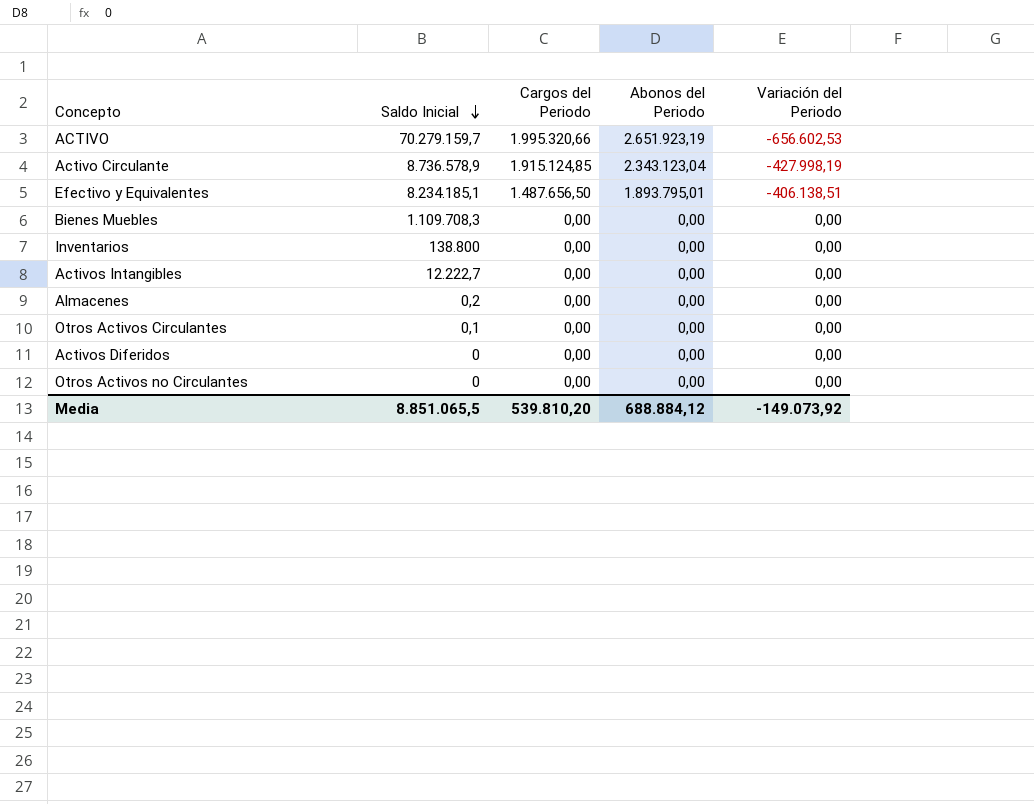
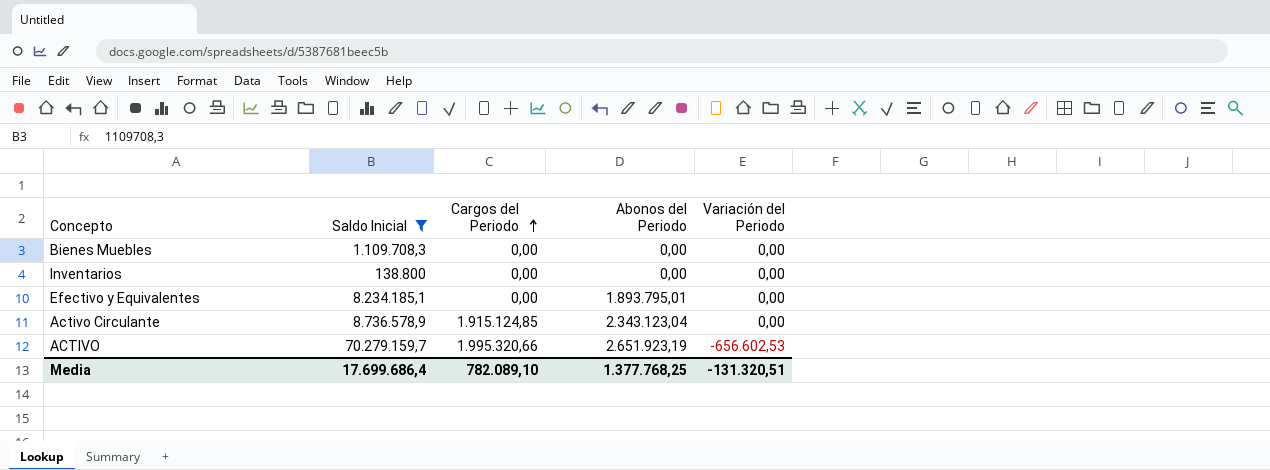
filter: none -> Saldo Inicial >= 138.800
row order: Saldo Inicial descending -> Cargos del Periodo ascending
Efectivo y Equivalentes | Cargos del Periodo: 1.487.656,50 -> 0,00
Efectivo y Equivalentes | Variación del Periodo: -406.138,51 -> 0,00
Activo Circulante | Variación del Periodo: -427.998,19 -> 0,00
Media | Saldo Inicial: 8.851.065,5 -> 17.699.686,4
Media | Cargos del Periodo: 539.810,20 -> 782.089,10
Media | Abonos del Periodo: 688.884,12 -> 1.377.768,25
Media | Variación del Periodo: -149.073,92 -> -131.320,51

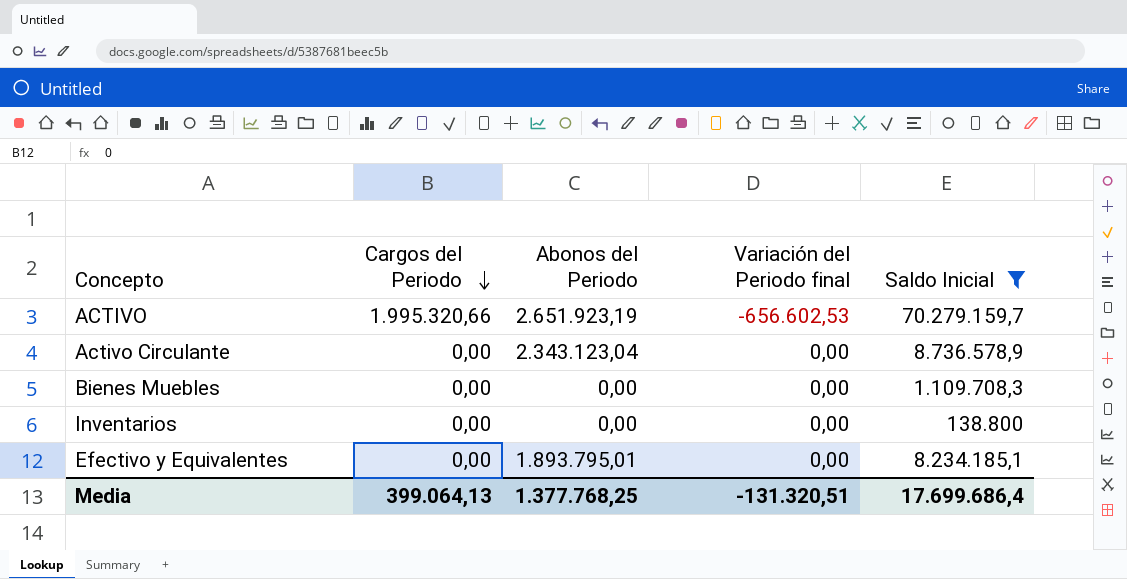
row order: Cargos del Periodo ascending -> Cargos del Periodo descending
column name: Variación del Periodo -> Variación del Periodo final
column Saldo Inicial | position: 2 -> 5
Activo Circulante | Cargos del Periodo: 1.915.124,85 -> 0,00
Media | Cargos del Periodo: 782.089,10 -> 399.064,13

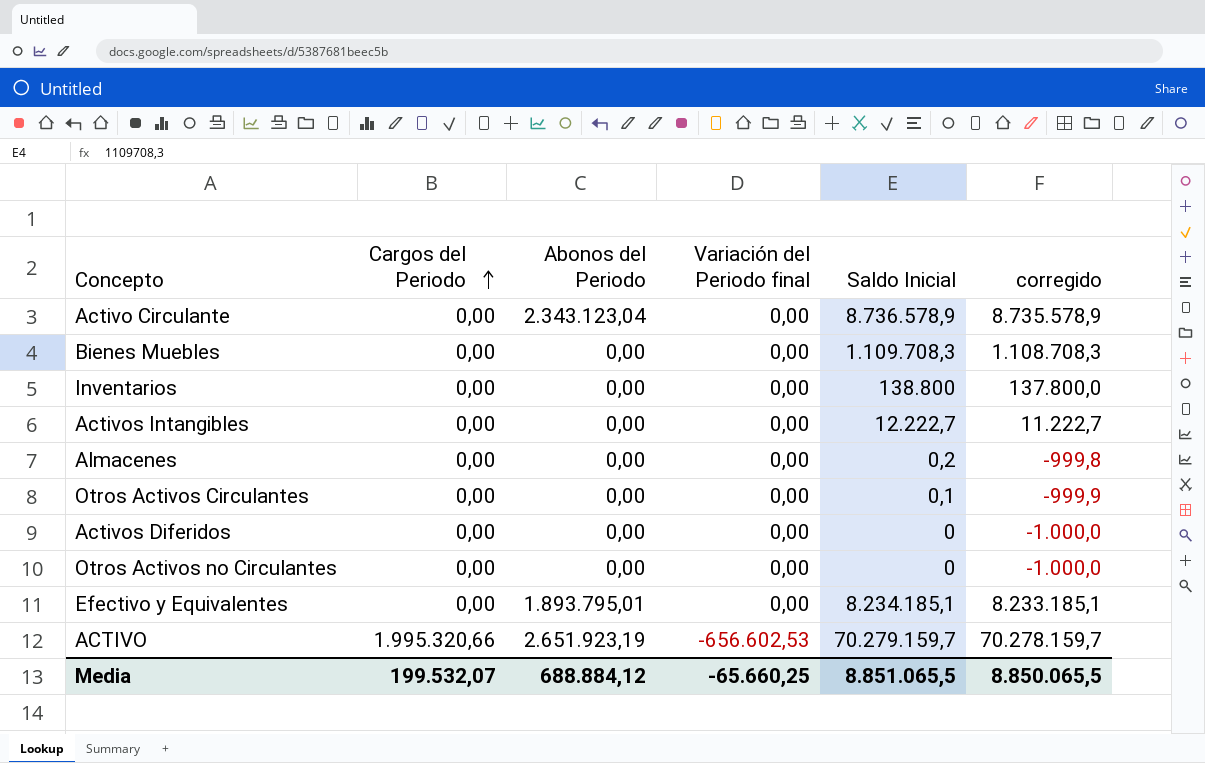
filter: Saldo Inicial >= 138.800 -> none
row order: Cargos del Periodo descending -> Cargos del Periodo ascending
column corregido | formula: none -> [Saldo Inicial] - 1000
Media | Cargos del Periodo: 399.064,13 -> 199.532,07
Media | Abonos del Periodo: 1.377.768,25 -> 688.884,12
Media | Variación del Periodo final: -131.320,51 -> -65.660,25
Media | Saldo Inicial: 17.699.686,4 -> 8.851.065,5

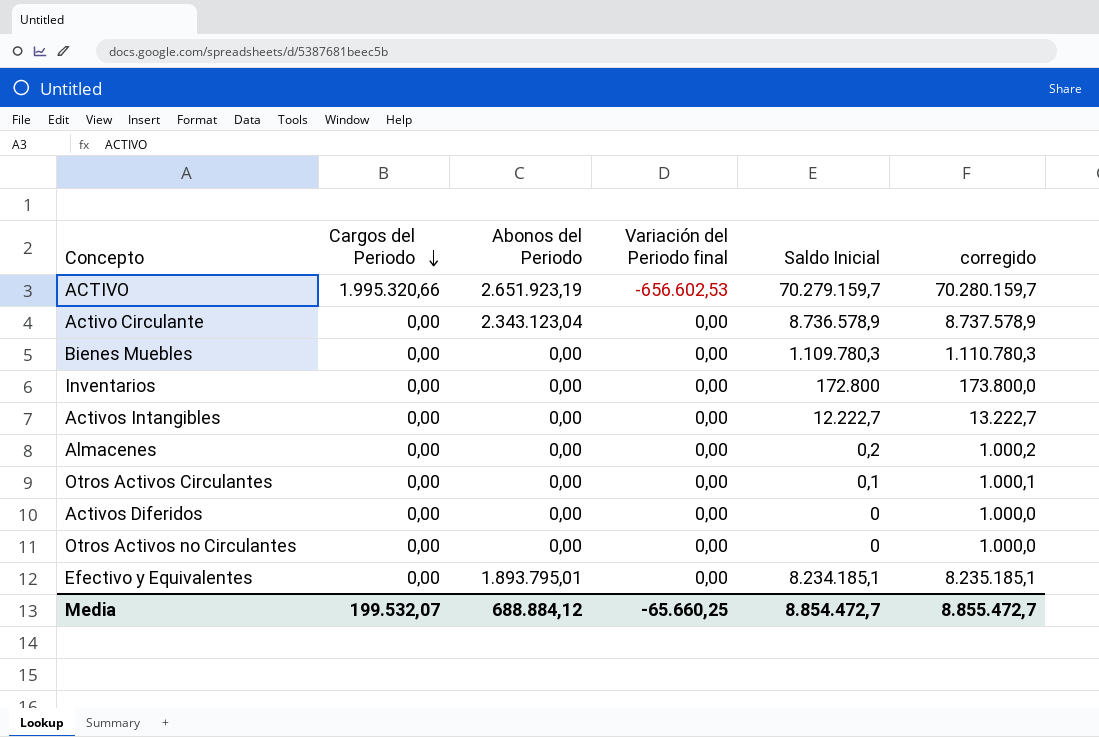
row order: Cargos del Periodo ascending -> Cargos del Periodo descending
column corregido | formula: [Saldo Inicial] - 1000 -> [Saldo Inicial] + 1000
Bienes Muebles | Saldo Inicial: 1.109.708,3 -> 1.109.780,3
Inventarios | Saldo Inicial: 138.800 -> 172.800
Media | Saldo Inicial: 8.851.065,5 -> 8.854.472,7
Media | corregido: 8.850.065,5 -> 8.855.472,7

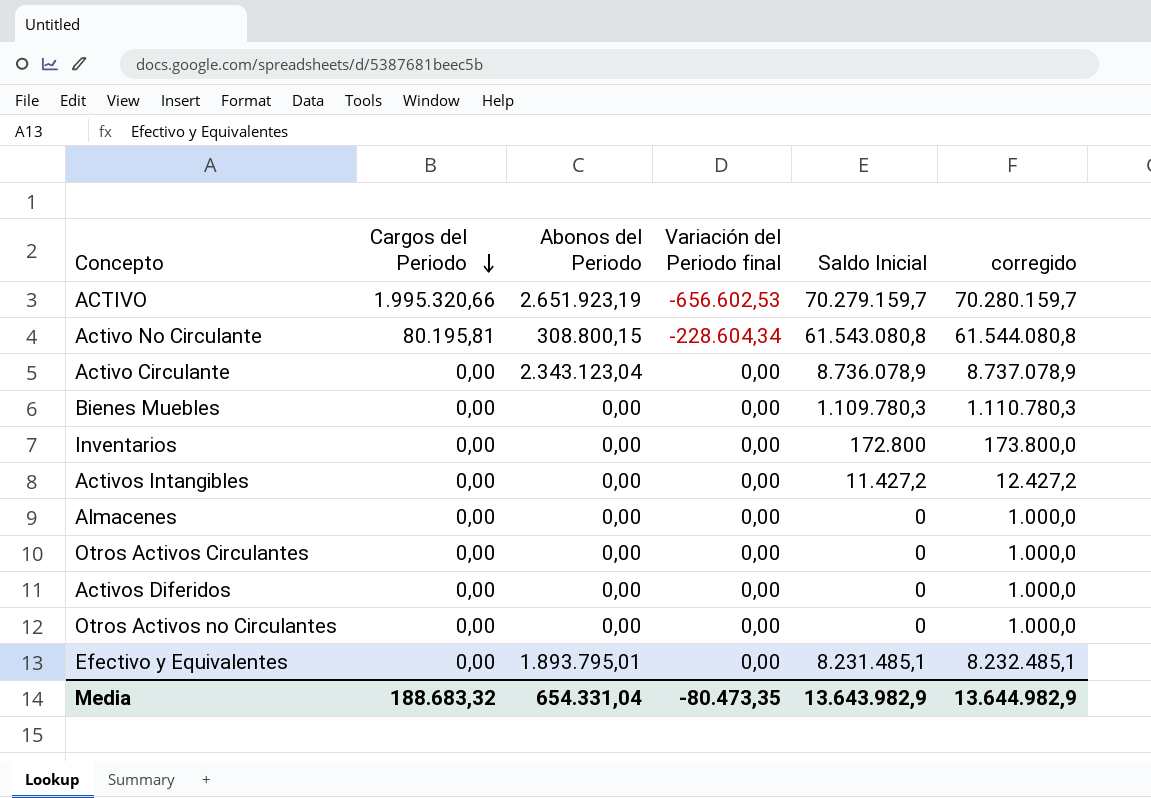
row Activo No Circulante: none -> 80.195,81 | 308.800,15 | -228.604,34 | 61.543.080,8 | 61.544.080,8
Activo Circulante | Saldo Inicial: 8.736.578,9 -> 8.736.078,9
Activo Circulante | corregido: 8.737.578,9 -> 8.737.078,9
Activos Intangibles | Saldo Inicial: 12.222,7 -> 11.427,2
Activos Intangibles | corregido: 13.222,7 -> 12.427,2
Almacenes | Saldo Inicial: 0,2 -> 0
Almacenes | corregido: 1.000,2 -> 1.000,0
Otros Activos Circulantes | Saldo Inicial: 0,1 -> 0
Otros Activos Circulantes | corregido: 1.000,1 -> 1.000,0
Efectivo y Equivalentes | Saldo Inicial: 8.234.185,1 -> 8.231.485,1
Efectivo y Equivalentes | corregido: 8.235.185,1 -> 8.232.485,1
Media | Cargos del Periodo: 199.532,07 -> 188.683,32
Media | Abonos del Periodo: 688.884,12 -> 654.331,04
Media | Variación del Periodo final: -65.660,25 -> -80.473,35
Media | Saldo Inicial: 8.854.472,7 -> 13.643.982,9
Media | corregido: 8.855.472,7 -> 13.644.982,9

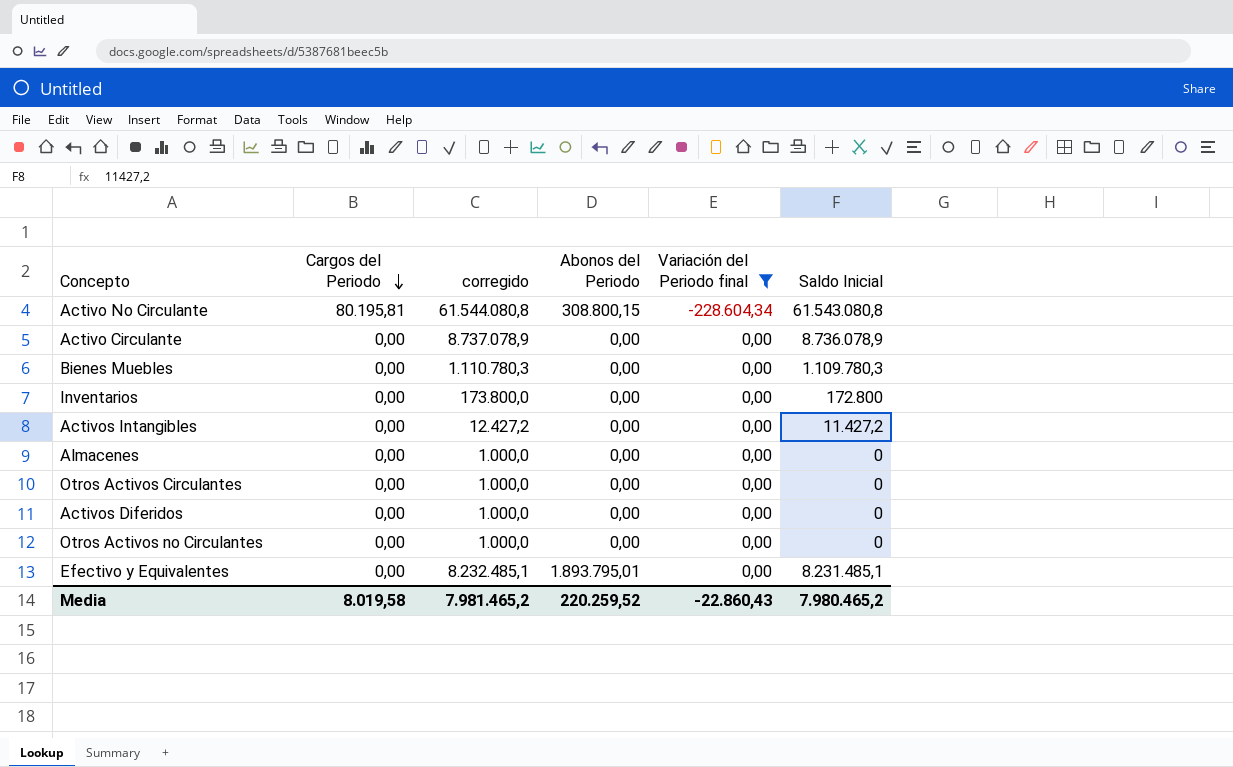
filter: none -> Variación del Periodo final != -656.602,53
column corregido | position: 6 -> 3
Activo Circulante | Abonos del Periodo: 2.343.123,04 -> 0,00
Media | Cargos del Periodo: 188.683,32 -> 8.019,58
Media | corregido: 13.644.982,9 -> 7.981.465,2
Media | Abonos del Periodo: 654.331,04 -> 220.259,52
Media | Variación del Periodo final: -80.473,35 -> -22.860,43
Media | Saldo Inicial: 13.643.982,9 -> 7.980.465,2

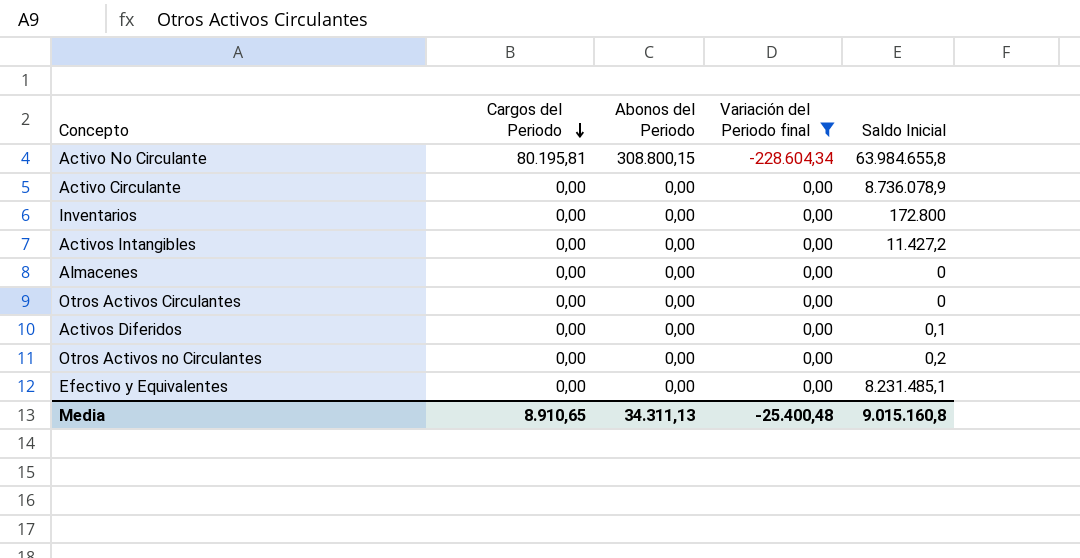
column corregido | formula: [Saldo Inicial] + 1000 -> none
row Bienes Muebles: 0,00 | 1.110.780,3 | 0,00 | 0,00 | 1.109.780,3 -> none
Activo No Circulante | Saldo Inicial: 61.543.080,8 -> 63.984.655,8
Activos Diferidos | Saldo Inicial: 0 -> 0,1
Otros Activos no Circulantes | Saldo Inicial: 0 -> 0,2
Efectivo y Equivalentes | Abonos del Periodo: 1.893.795,01 -> 0,00
Media | Cargos del Periodo: 8.019,58 -> 8.910,65
Media | Abonos del Periodo: 220.259,52 -> 34.311,13
Media | Variación del Periodo final: -22.860,43 -> -25.400,48
Media | Saldo Inicial: 7.980.465,2 -> 9.015.160,8

